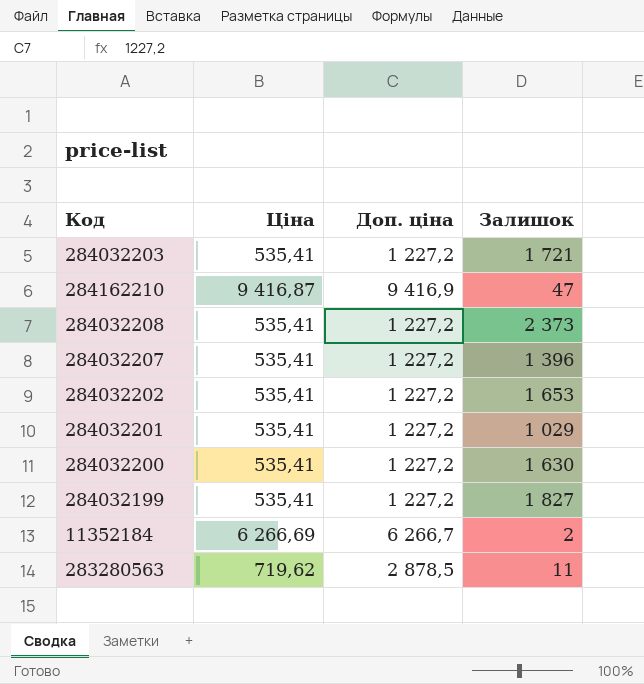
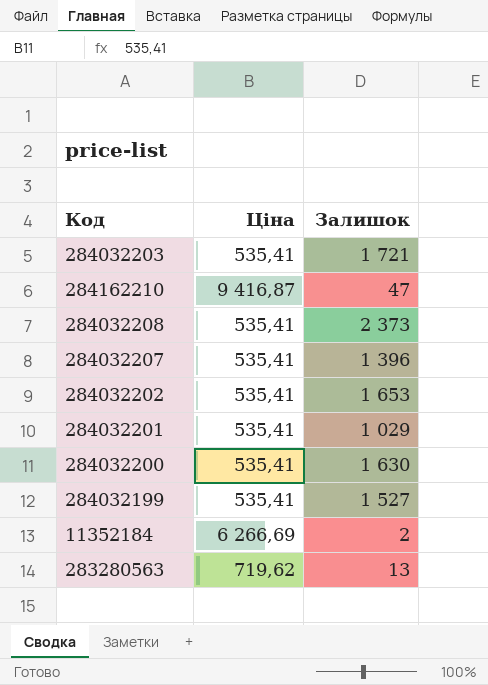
column Доп. ціна | position: 3 -> none
284032199 | Залишок: 1 827 -> 1 527
283280563 | Залишок: 11 -> 13

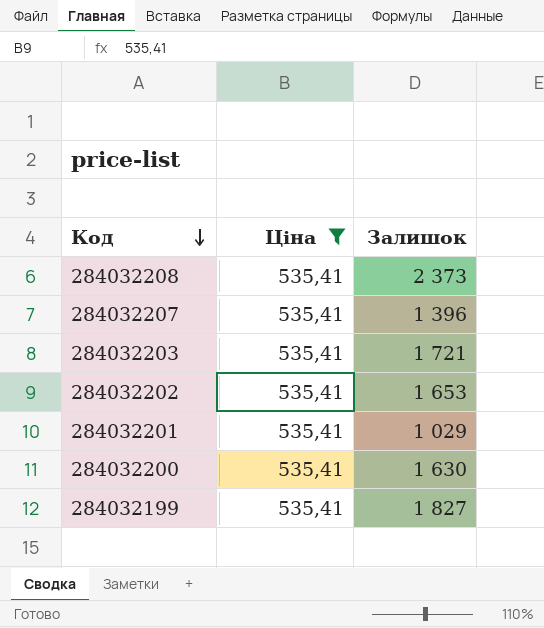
filter: none -> Ціна = 535,41
row order: none -> Код descending
284032199 | Залишок: 1 527 -> 1 827

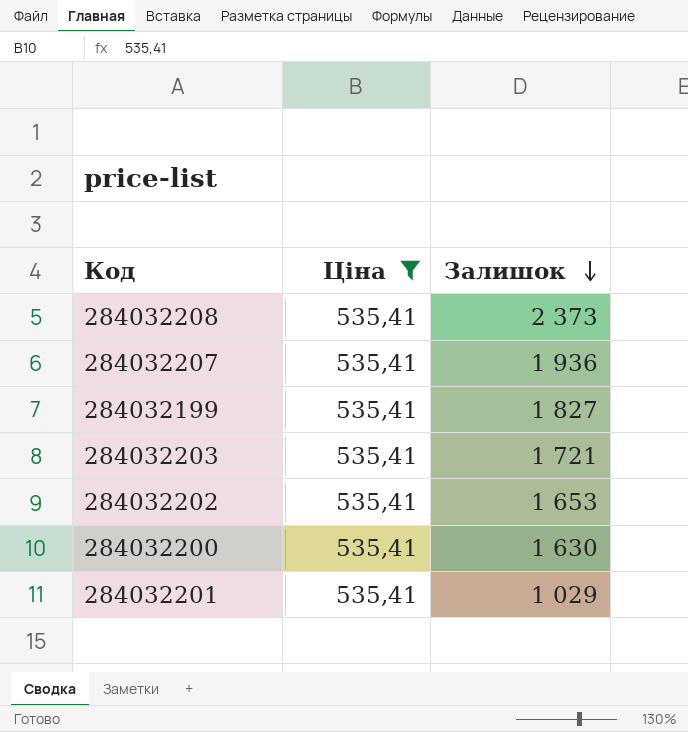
row order: Код descending -> Залишок descending
284032207 | Залишок: 1 396 -> 1 936

